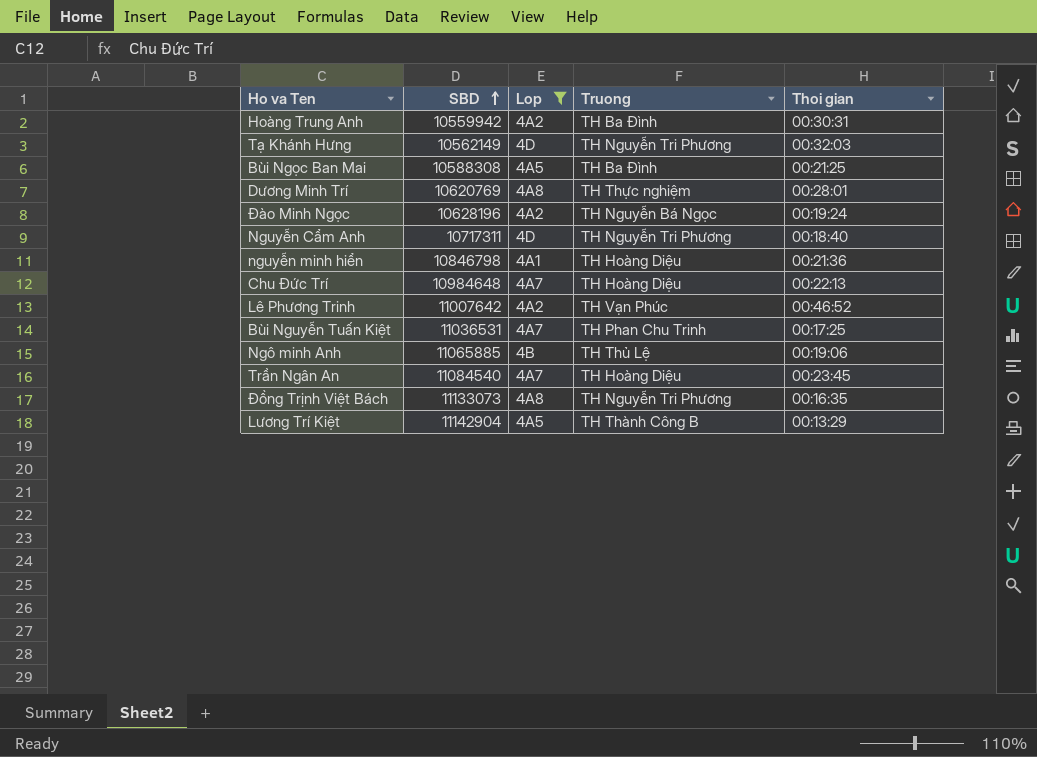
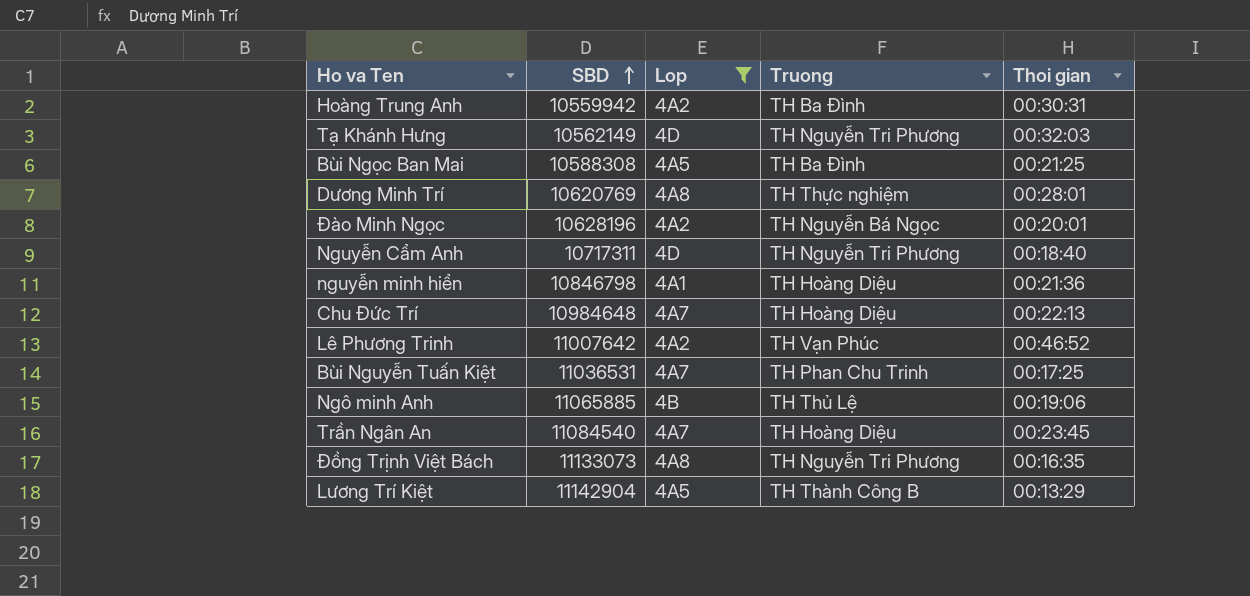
Đào Minh Ngọc | Thoi gian: 00:19:24 -> 00:20:01

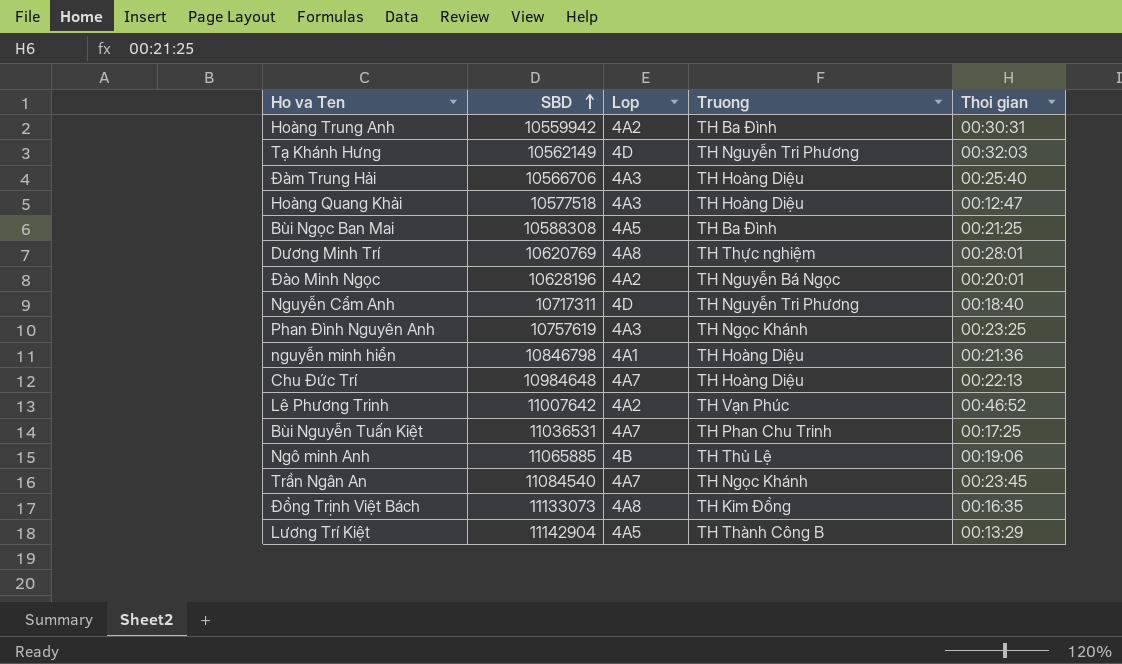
filter: Lop != 4A3 -> none
Trần Ngân An | Truong: TH Hoàng Diệu -> TH Ngọc Khánh
Đồng Trịnh Việt Bách | Truong: TH Nguyễn Tri Phương -> TH Kim Đồng

